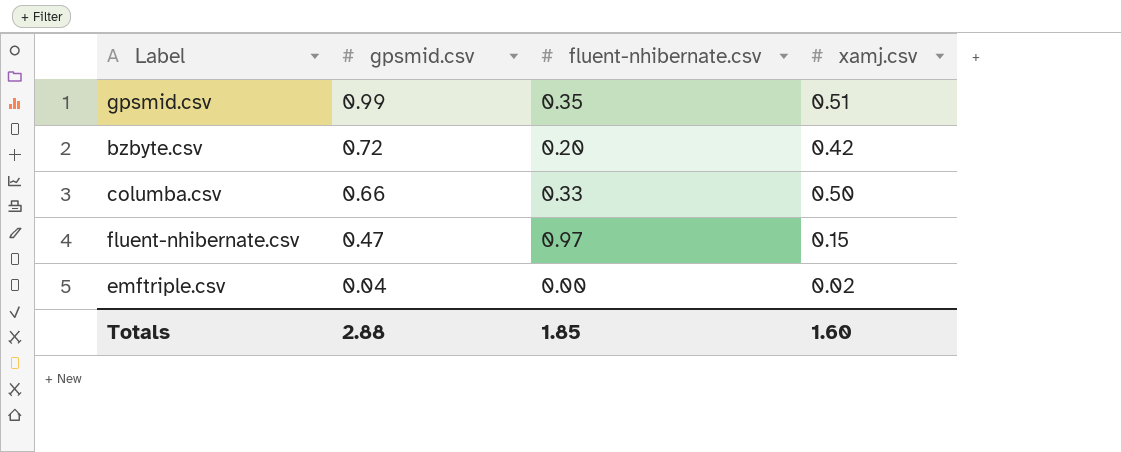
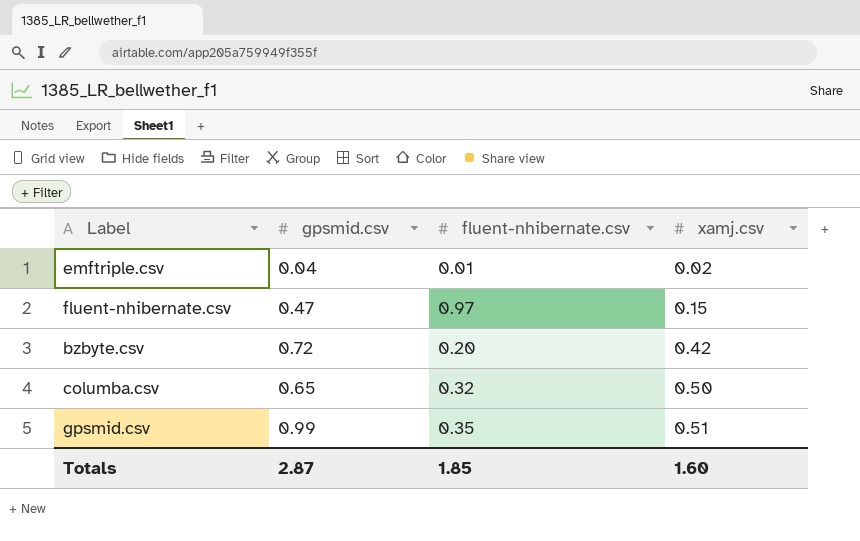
row order: gpsmid.csv descending -> xamj.csv ascending
emftriple.csv | fluent-nhibernate.csv: 0.00 -> 0.01
columba.csv | gpsmid.csv: 0.66 -> 0.65
columba.csv | fluent-nhibernate.csv: 0.33 -> 0.32
Totals | gpsmid.csv: 2.88 -> 2.87

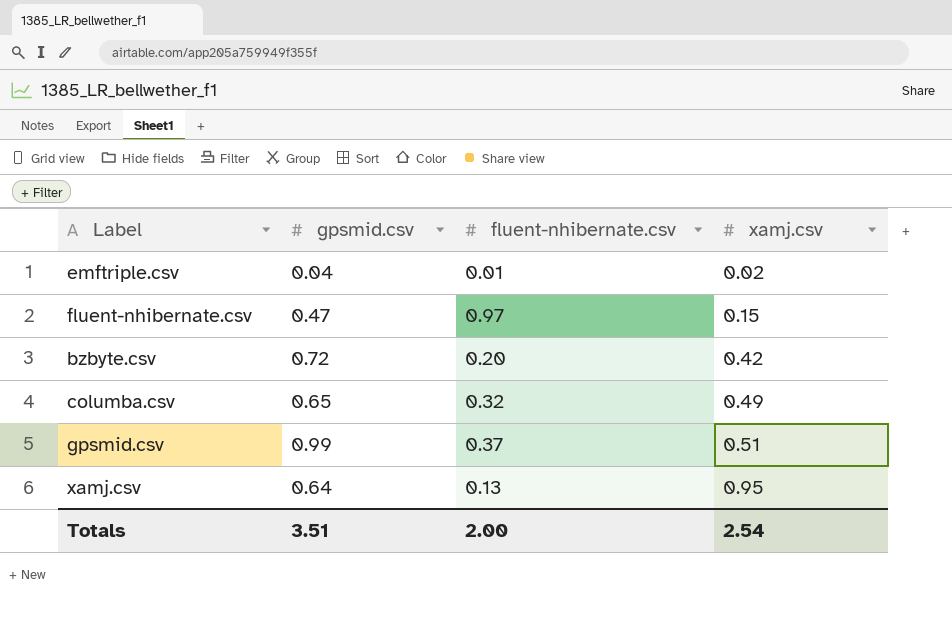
columba.csv | xamj.csv: 0.50 -> 0.49
gpsmid.csv | fluent-nhibernate.csv: 0.35 -> 0.37
row xamj.csv: none -> 0.64 | 0.13 | 0.95
Totals | gpsmid.csv: 2.87 -> 3.51
Totals | fluent-nhibernate.csv: 1.85 -> 2.00
Totals | xamj.csv: 1.60 -> 2.54

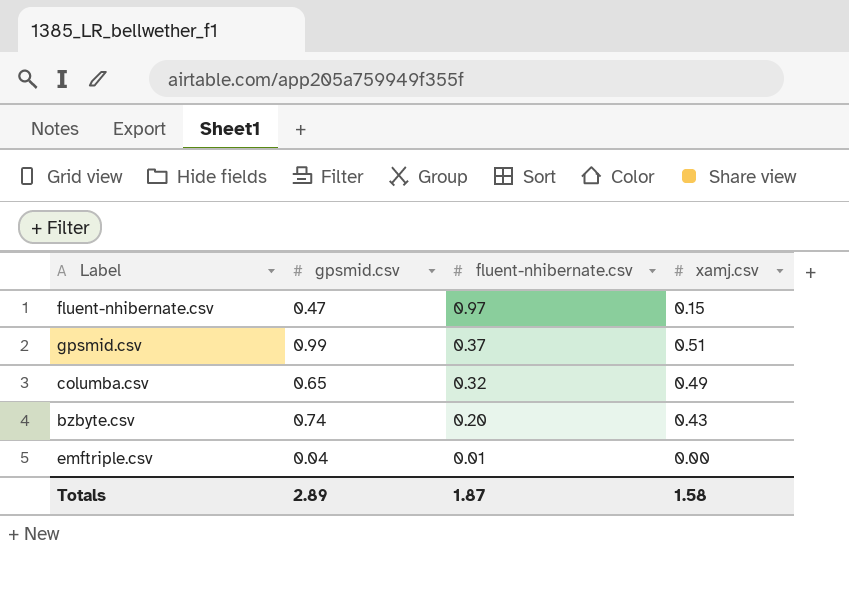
row order: xamj.csv ascending -> fluent-nhibernate.csv descending
row xamj.csv: 0.64 | 0.13 | 0.95 -> none
bzbyte.csv | gpsmid.csv: 0.72 -> 0.74
bzbyte.csv | xamj.csv: 0.42 -> 0.43
emftriple.csv | xamj.csv: 0.02 -> 0.00
Totals | gpsmid.csv: 3.51 -> 2.89
Totals | fluent-nhibernate.csv: 2.00 -> 1.87
Totals | xamj.csv: 2.54 -> 1.58

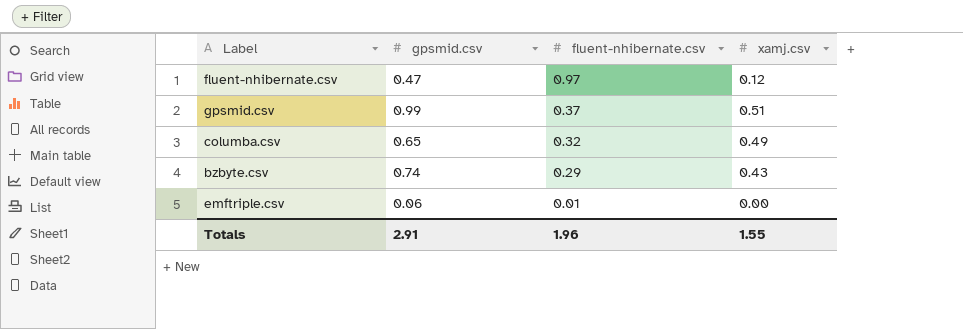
fluent-nhibernate.csv | xamj.csv: 0.15 -> 0.12
bzbyte.csv | fluent-nhibernate.csv: 0.20 -> 0.29
emftriple.csv | gpsmid.csv: 0.04 -> 0.06
Totals | gpsmid.csv: 2.89 -> 2.91
Totals | fluent-nhibernate.csv: 1.87 -> 1.96
Totals | xamj.csv: 1.58 -> 1.55

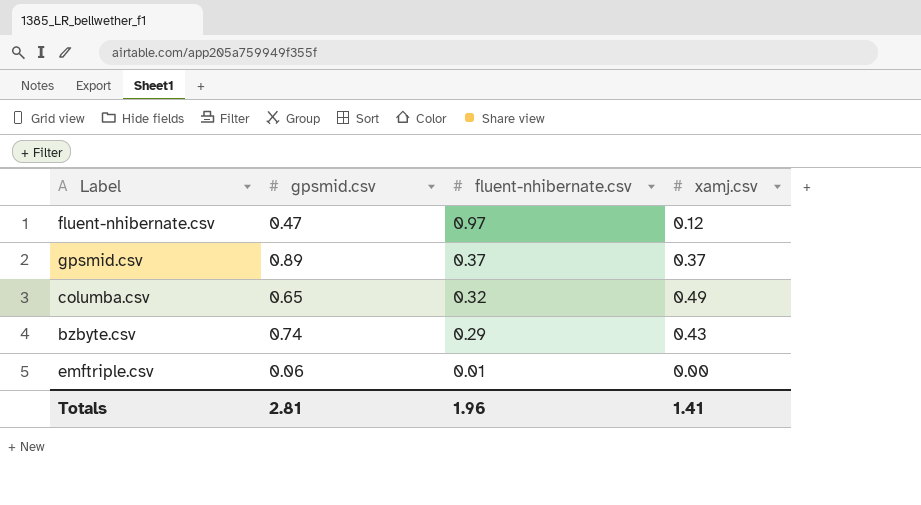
gpsmid.csv | gpsmid.csv: 0.99 -> 0.89
gpsmid.csv | xamj.csv: 0.51 -> 0.37
Totals | gpsmid.csv: 2.91 -> 2.81
Totals | xamj.csv: 1.55 -> 1.41

